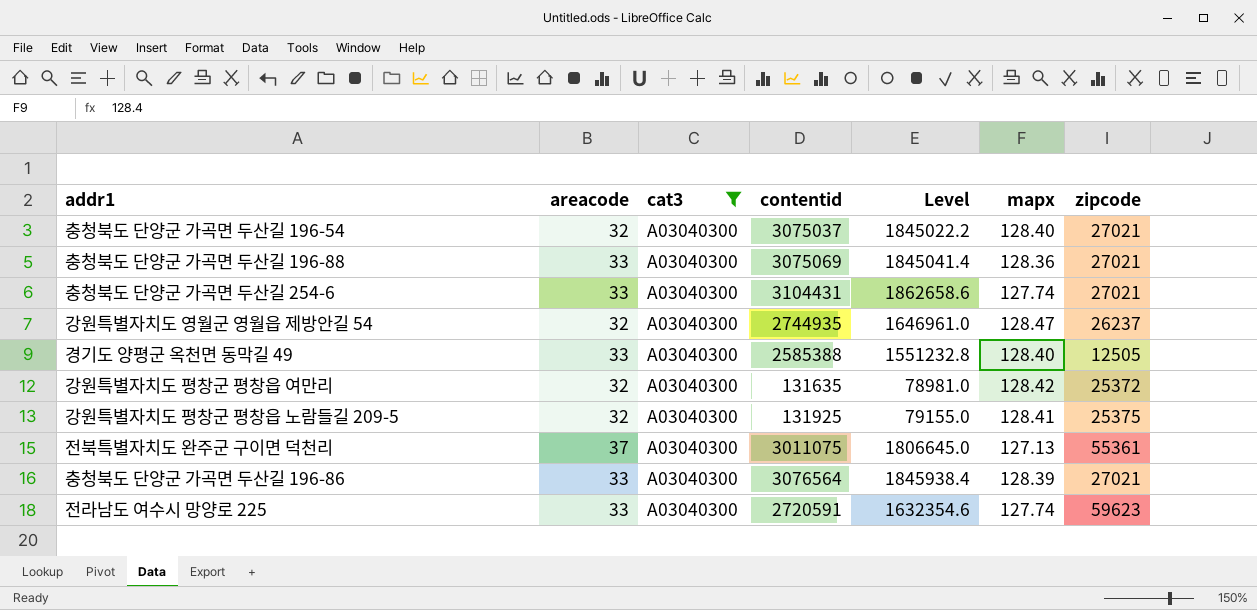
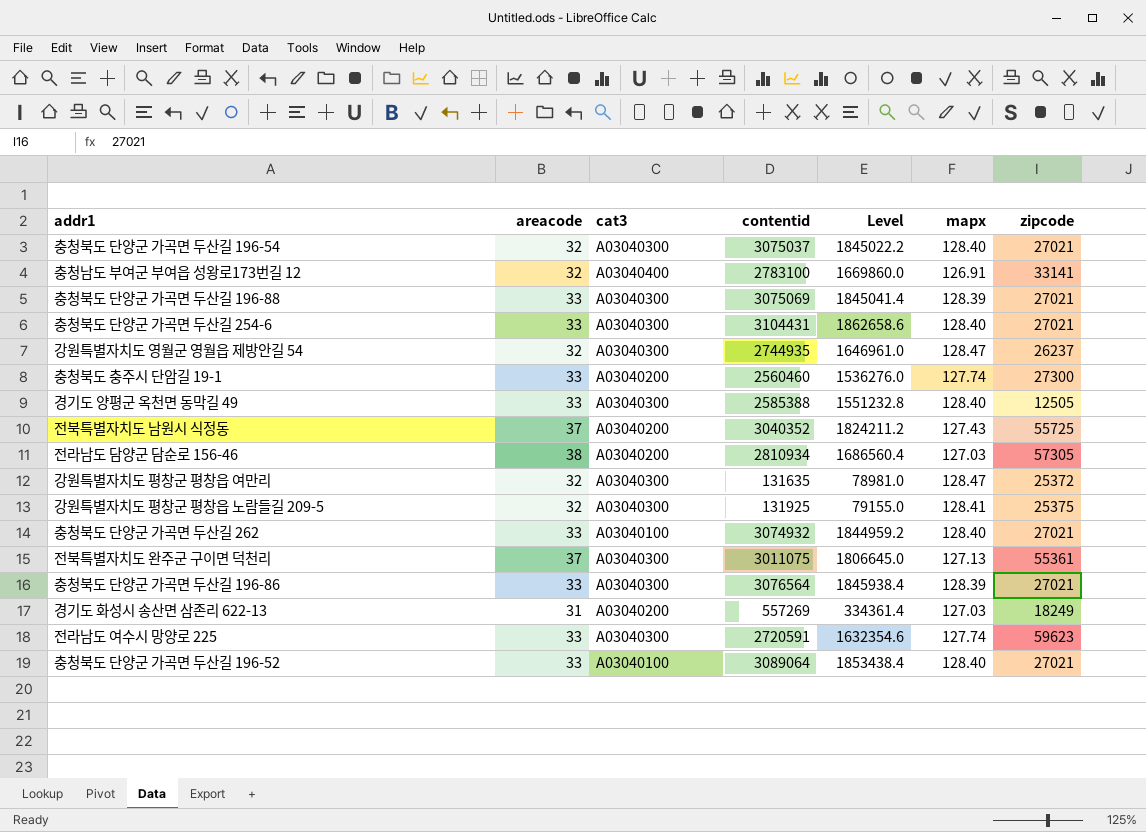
filter: cat3 = A03040300 -> none
충청북도 단양군 가곡면 두산길 196-88 | mapx: 128.36 -> 128.39
충청북도 단양군 가곡면 두산길 254-6 | mapx: 127.74 -> 128.40
강원특별자치도 평창군 평창읍 여만리 | mapx: 128.42 -> 128.47

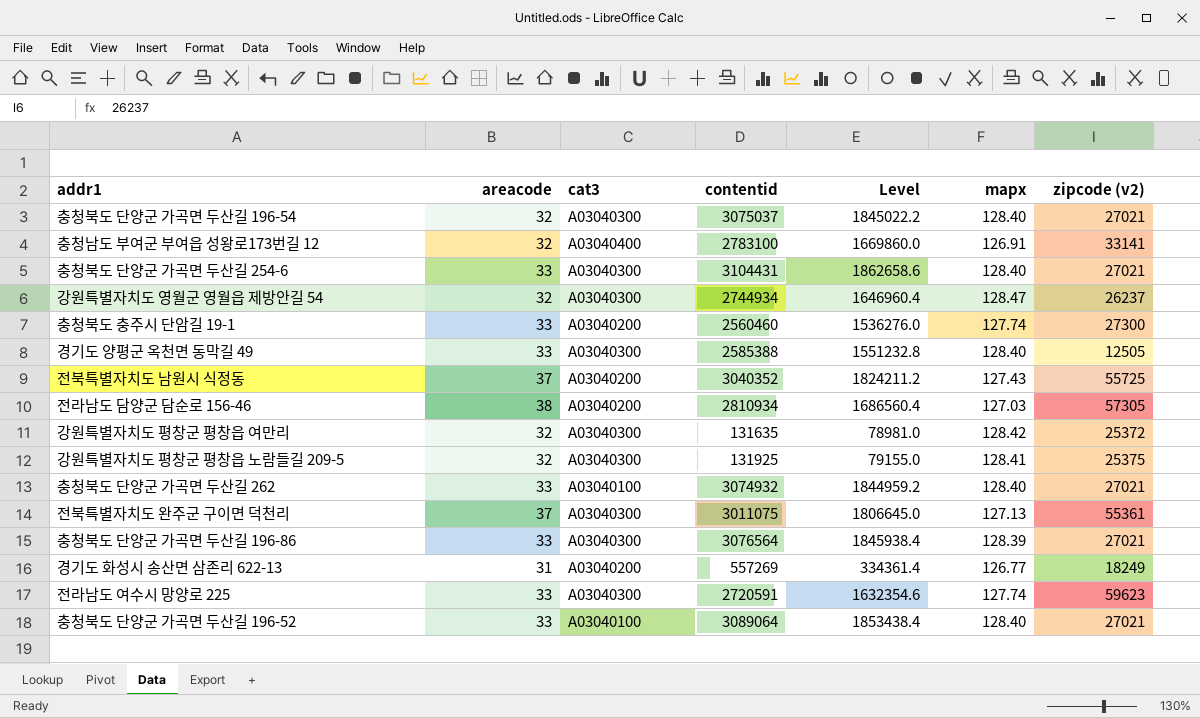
column name: zipcode -> zipcode (v2)
row 충청북도 단양군 가곡면 두산길 196-88: 33 | A03040300 | 3075069 | 1845041.4 | 128.39 | 27021 -> none
강원특별자치도 영월군 영월읍 제방안길 54 | contentid: 2744935 -> 2744934
강원특별자치도 영월군 영월읍 제방안길 54 | Level: 1646961.0 -> 1646960.4
강원특별자치도 평창군 평창읍 여만리 | mapx: 128.47 -> 128.42
경기도 화성시 송산면 삼존리 622-13 | mapx: 127.03 -> 126.77

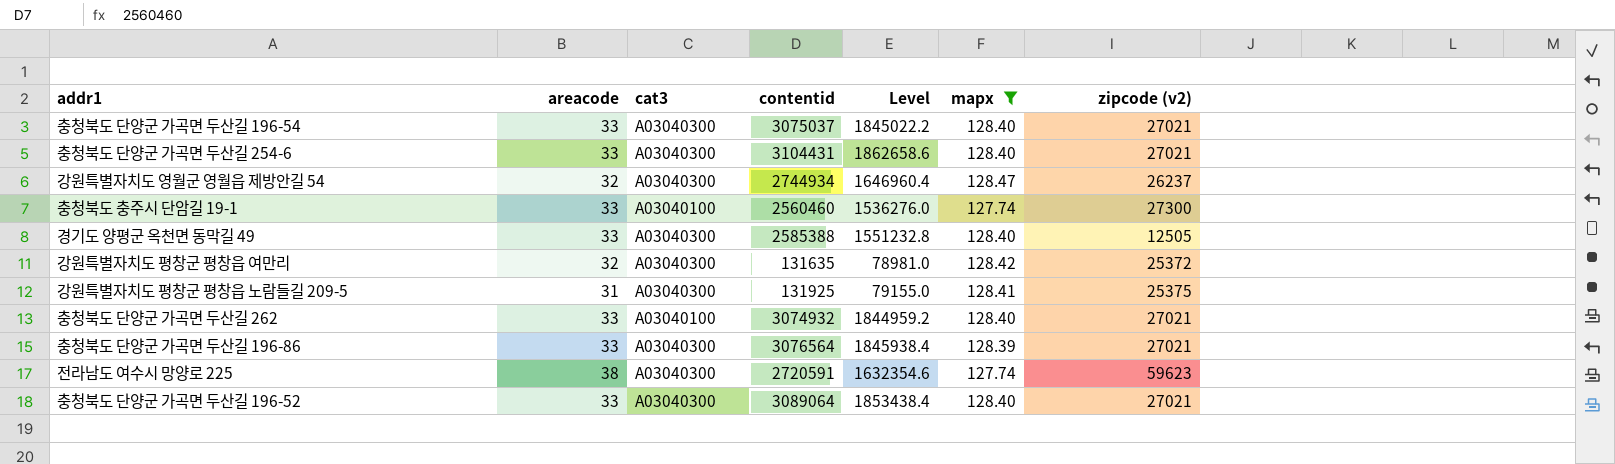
filter: none -> mapx >= 127.74
충청북도 단양군 가곡면 두산길 196-54 | areacode: 32 -> 33
충청북도 충주시 단암길 19-1 | cat3: A03040200 -> A03040100
강원특별자치도 평창군 평창읍 노람들길 209-5 | areacode: 32 -> 31
전라남도 여수시 망양로 225 | areacode: 33 -> 38
충청북도 단양군 가곡면 두산길 196-52 | cat3: A03040100 -> A03040300

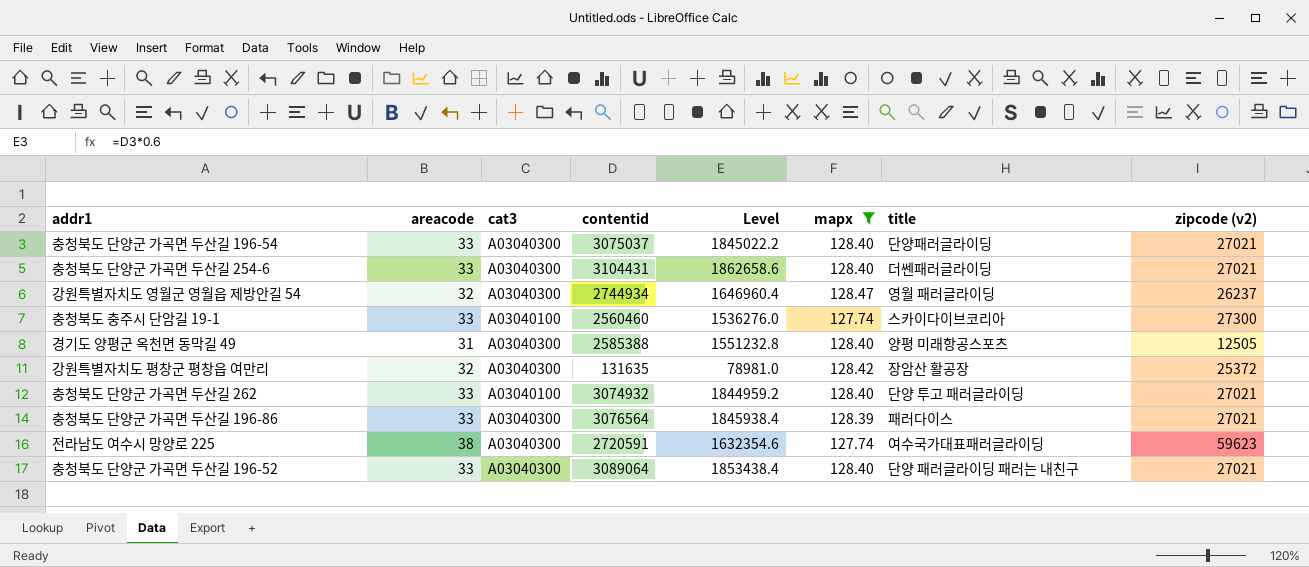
column title | position: none -> 7
row 강원특별자치도 평창군 평창읍 노람들길 209-5: 31 | A03040300 | 131925 | 79155.0 | 128.41 | 25375 -> none
경기도 양평군 옥천면 동막길 49 | areacode: 33 -> 31

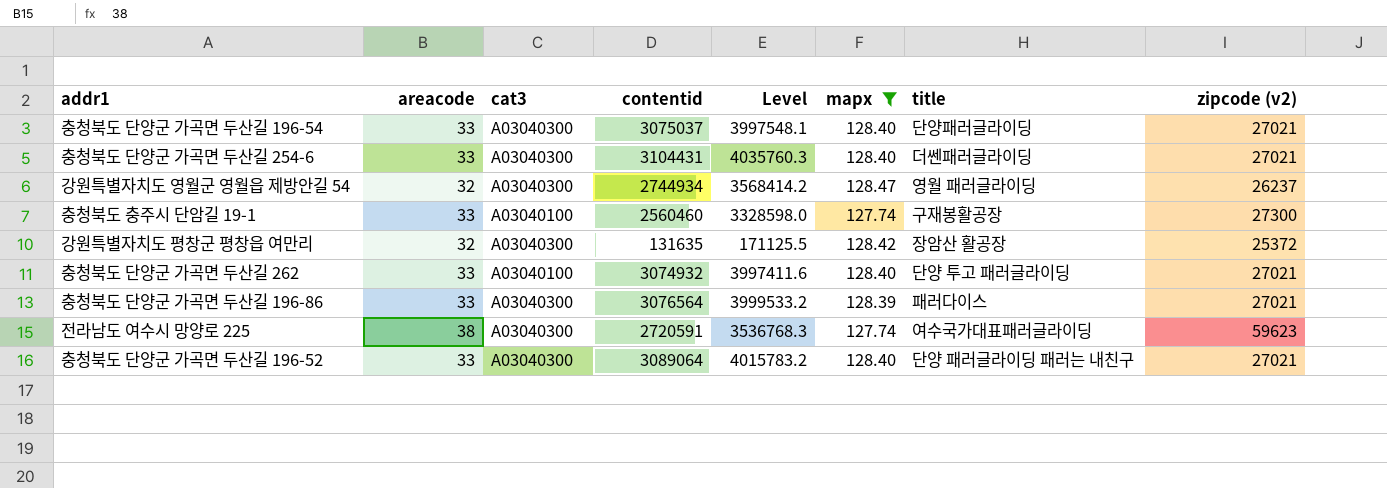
column Level | formula: [contentid] * 0.6 -> [contentid] * 1.3
row 경기도 양평군 옥천면 동막길 49: 31 | A03040300 | 2585388 | 1551232.8 | 128.40 | 양평 미래항공스포츠 | 12505 -> none
충청북도 충주시 단암길 19-1 | title: 스카이다이브코리아 -> 구재봉활공장

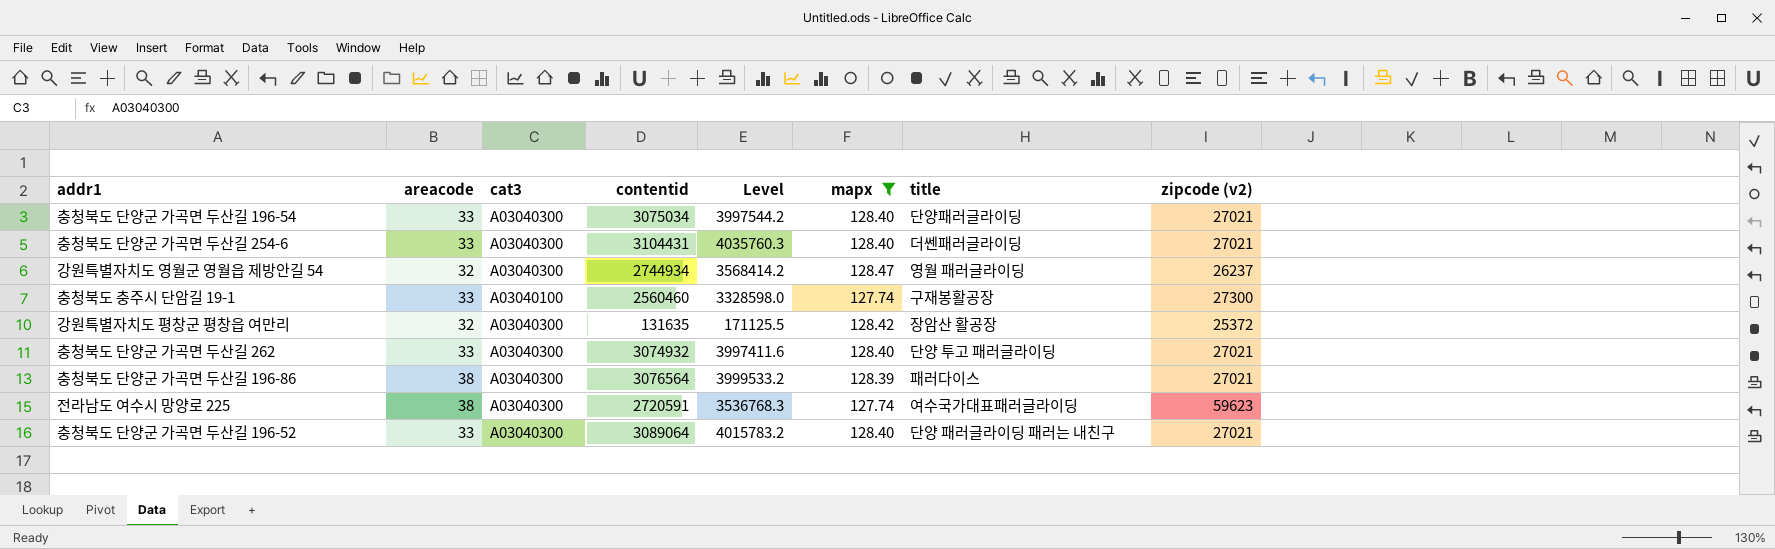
충청북도 단양군 가곡면 두산길 196-54 | contentid: 3075037 -> 3075034
충청북도 단양군 가곡면 두산길 196-54 | Level: 3997548.1 -> 3997544.2
충청북도 단양군 가곡면 두산길 262 | cat3: A03040100 -> A03040300
충청북도 단양군 가곡면 두산길 196-86 | areacode: 33 -> 38

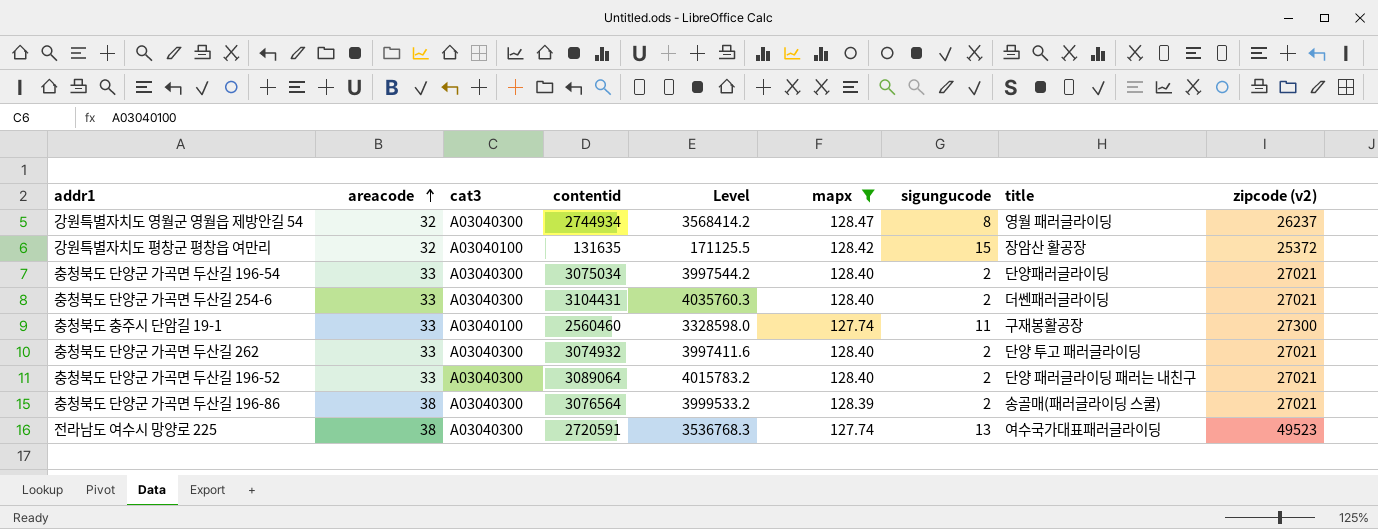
row order: none -> areacode ascending
column sigungucode | position: none -> 7
강원특별자치도 평창군 평창읍 여만리 | cat3: A03040300 -> A03040100
충청북도 단양군 가곡면 두산길 196-86 | title: 패러다이스 -> 송골매(패러글라이딩 스쿨)
전라남도 여수시 망양로 225 | zipcode (v2): 59623 -> 49523

